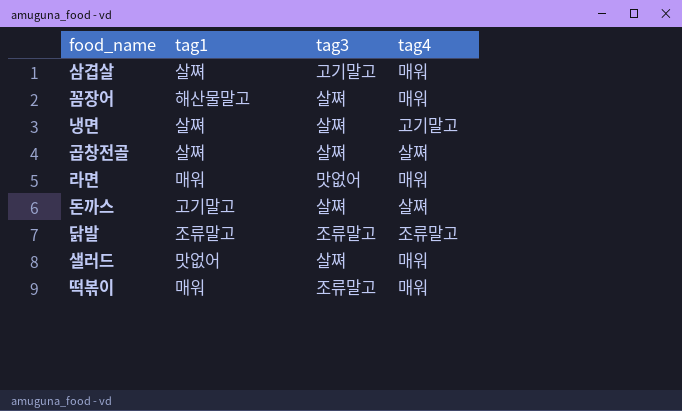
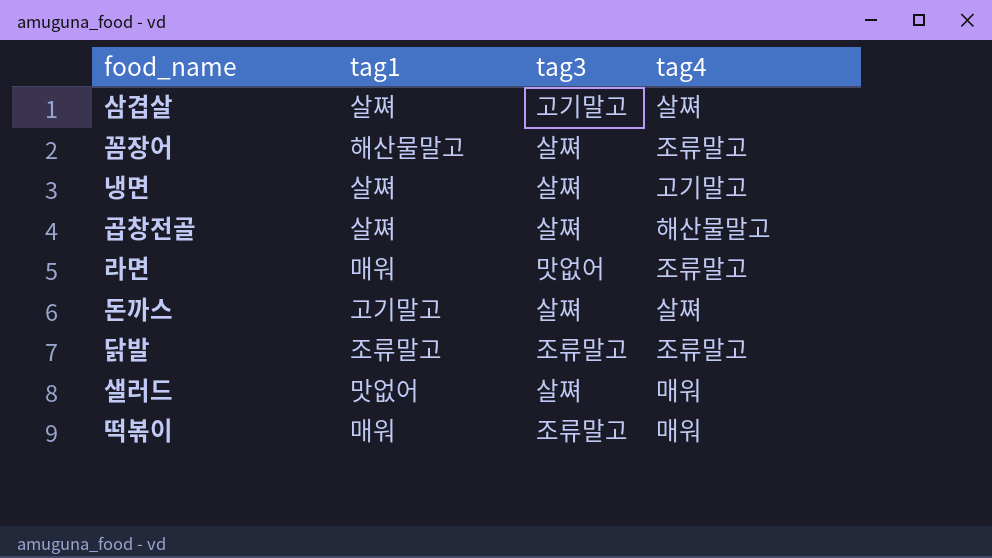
삼겹살 | tag4: 매워 -> 살쪄
꼼장어 | tag4: 매워 -> 조류말고
곱창전골 | tag4: 살쪄 -> 해산물말고
라면 | tag4: 매워 -> 조류말고

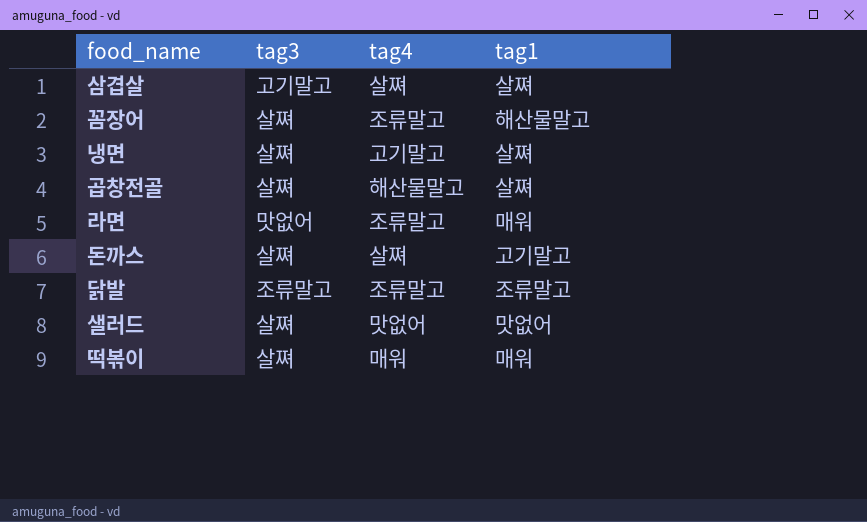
column tag1 | position: 2 -> 4
샐러드 | tag4: 매워 -> 맛없어
떡볶이 | tag3: 조류말고 -> 살쪄

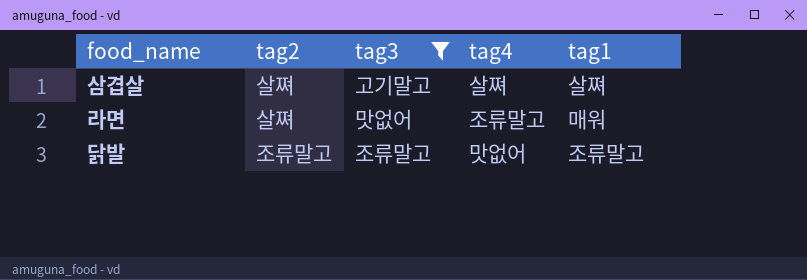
filter: none -> tag3 != 살쪄
column tag2 | position: none -> 2
닭발 | tag4: 조류말고 -> 맛없어

